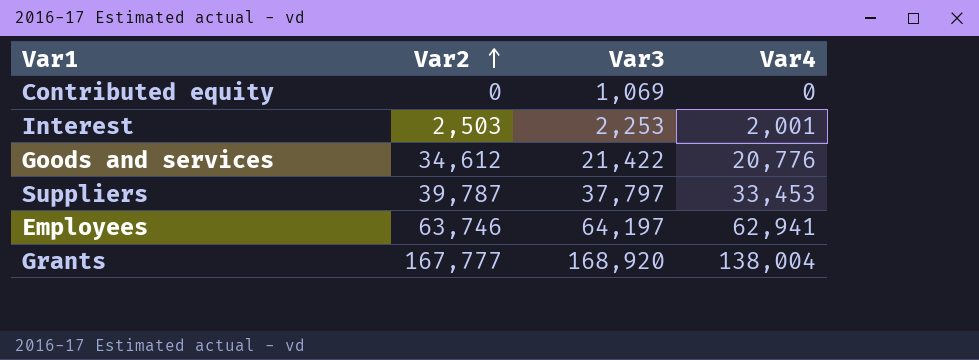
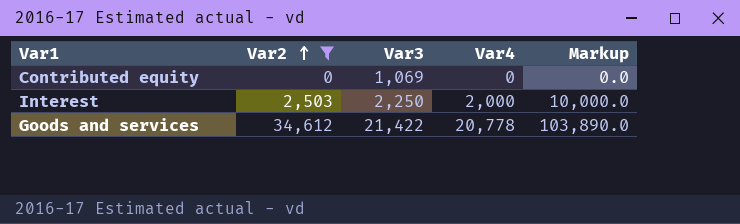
filter: none -> Var2 <= 34,612
column Markup | formula: none -> [Var4] * 5
Interest | Var3: 2,253 -> 2,250
Interest | Var4: 2,001 -> 2,000
Goods and services | Var4: 20,776 -> 20,778

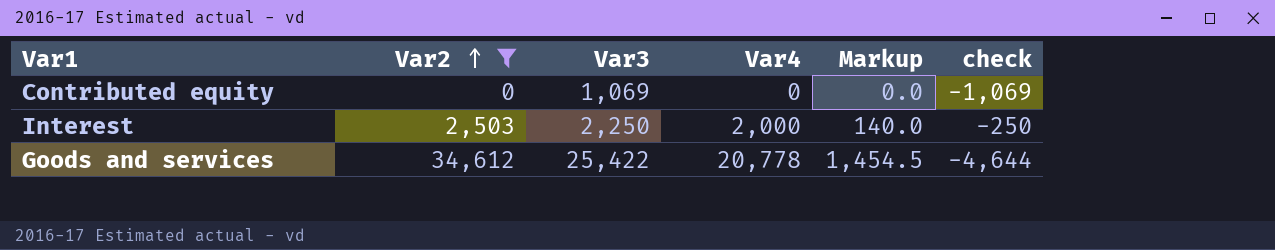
column Markup | formula: [Var4] * 5 -> [Var4] * 0.07
column check | formula: none -> [Var4] - [Var3]
Goods and services | Var3: 21,422 -> 25,422

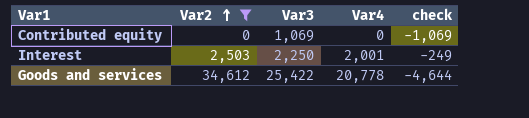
column Markup | formula: [Var4] * 0.07 -> none
Interest | Var4: 2,000 -> 2,001
Interest | check: -250 -> -249

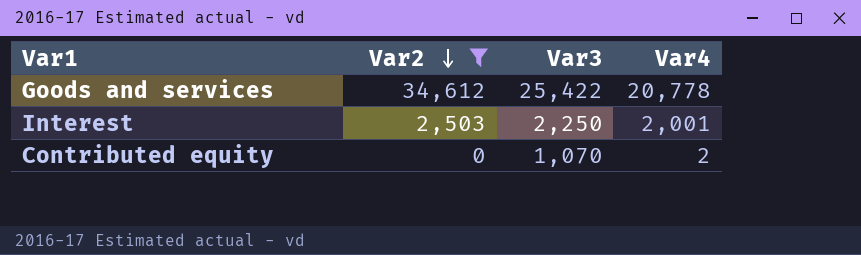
row order: Var2 ascending -> Var2 descending
column check | formula: [Var4] - [Var3] -> none
Contributed equity | Var3: 1,069 -> 1,070
Contributed equity | Var4: 0 -> 2

